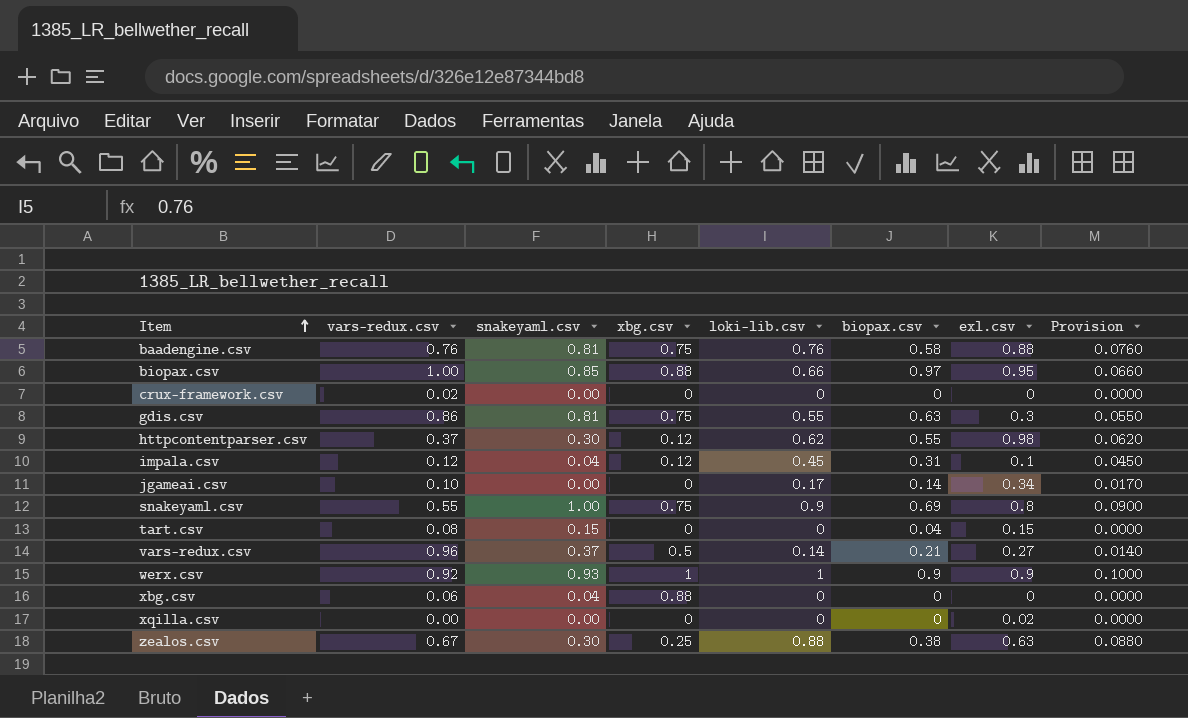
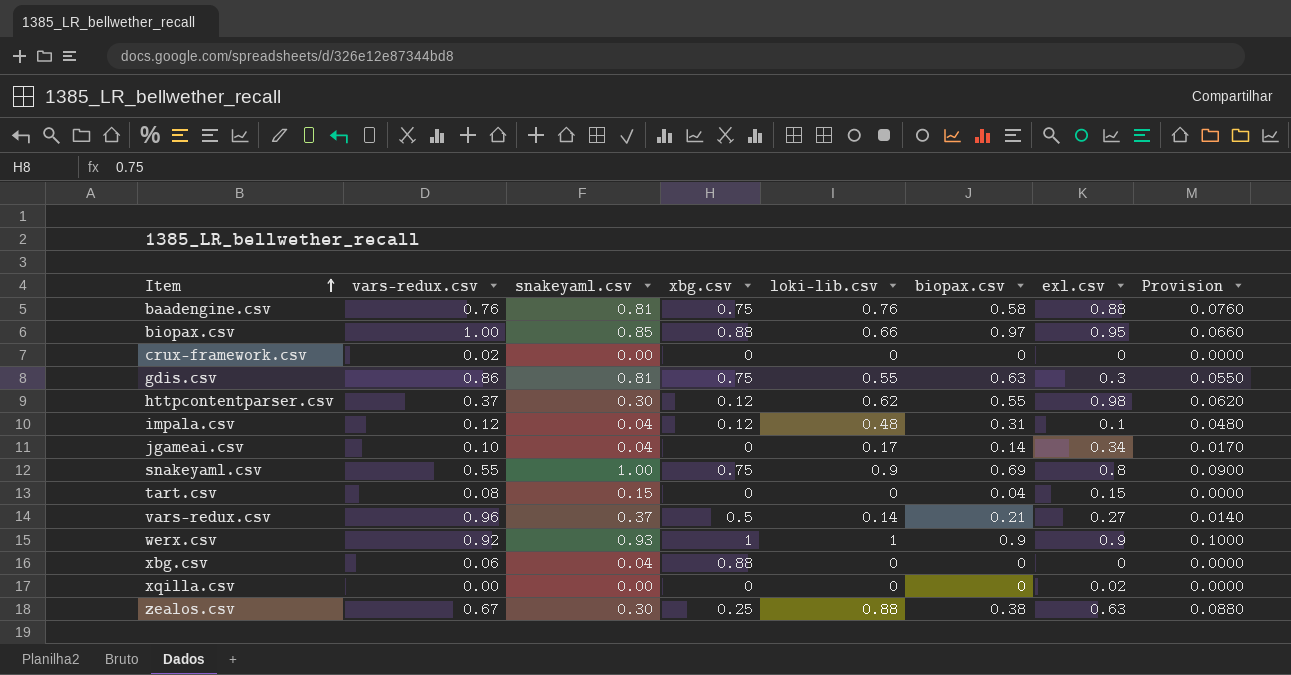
impala.csv | loki-lib.csv: 0.45 -> 0.48
impala.csv | Provision: 0.0450 -> 0.0480
jgameai.csv | snakeyaml.csv: 0.00 -> 0.04

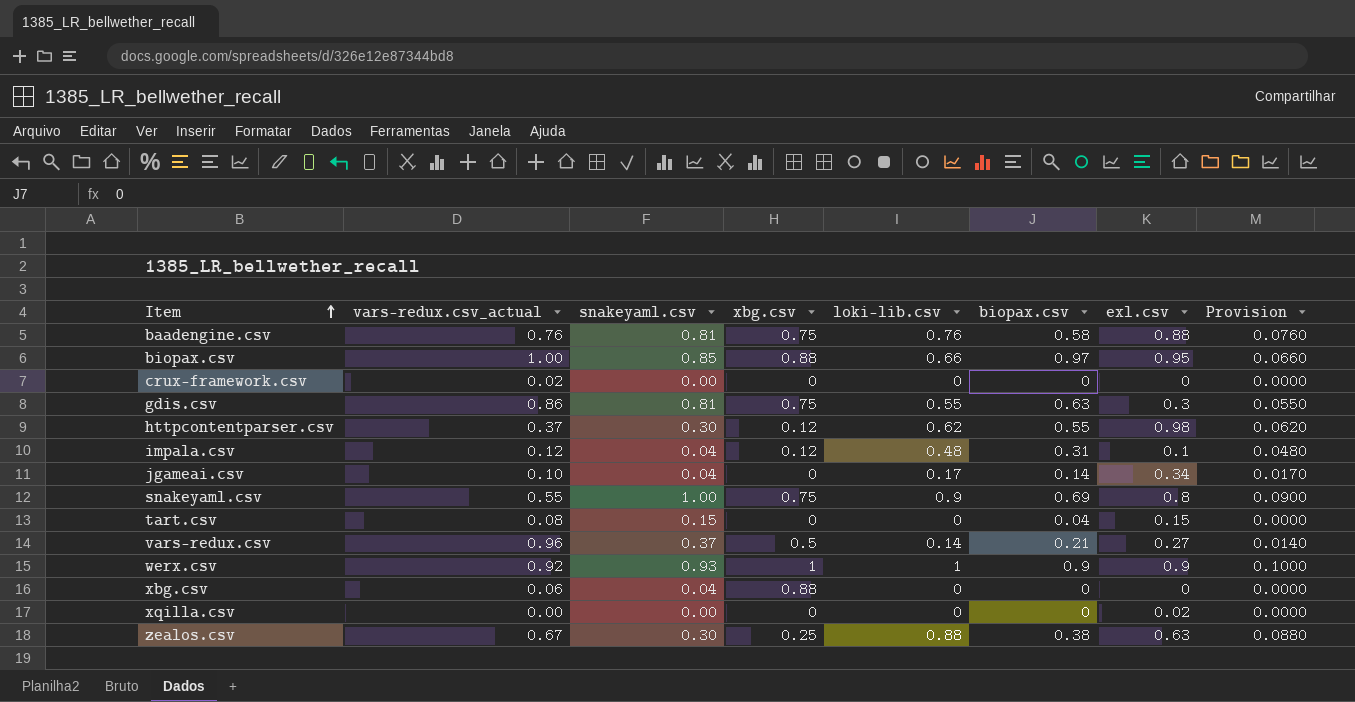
column name: vars-redux.csv -> vars-redux.csv_actual

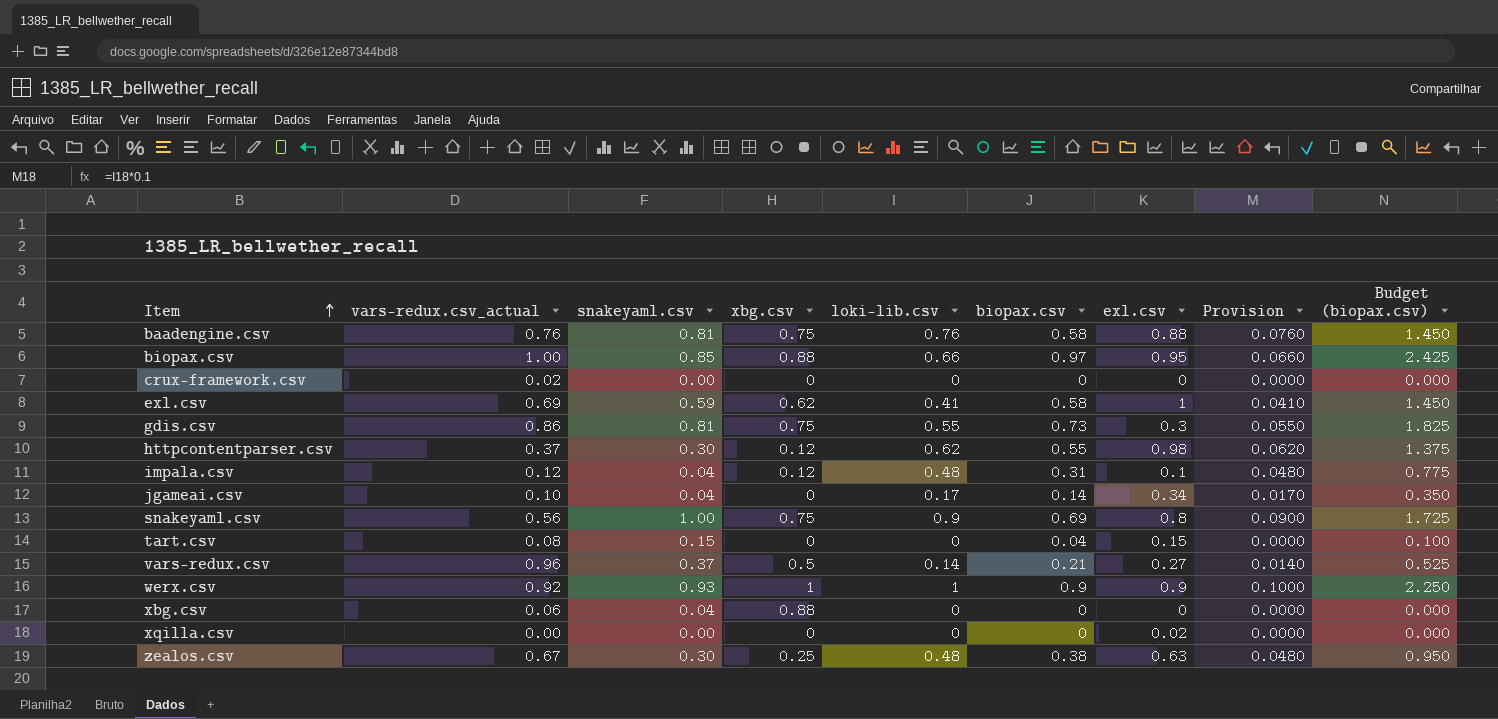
column Budget (biopax.csv) | formula: none -> [biopax.csv] * 2.5
row exl.csv: none -> 0.69 | 0.59 | 0.62 | 0.41 | 0.58 | 1 | 0.0410 | 1.450
gdis.csv | biopax.csv: 0.63 -> 0.73
snakeyaml.csv | vars-redux.csv_actual: 0.55 -> 0.56
zealos.csv | loki-lib.csv: 0.88 -> 0.48
zealos.csv | Provision: 0.0880 -> 0.0480

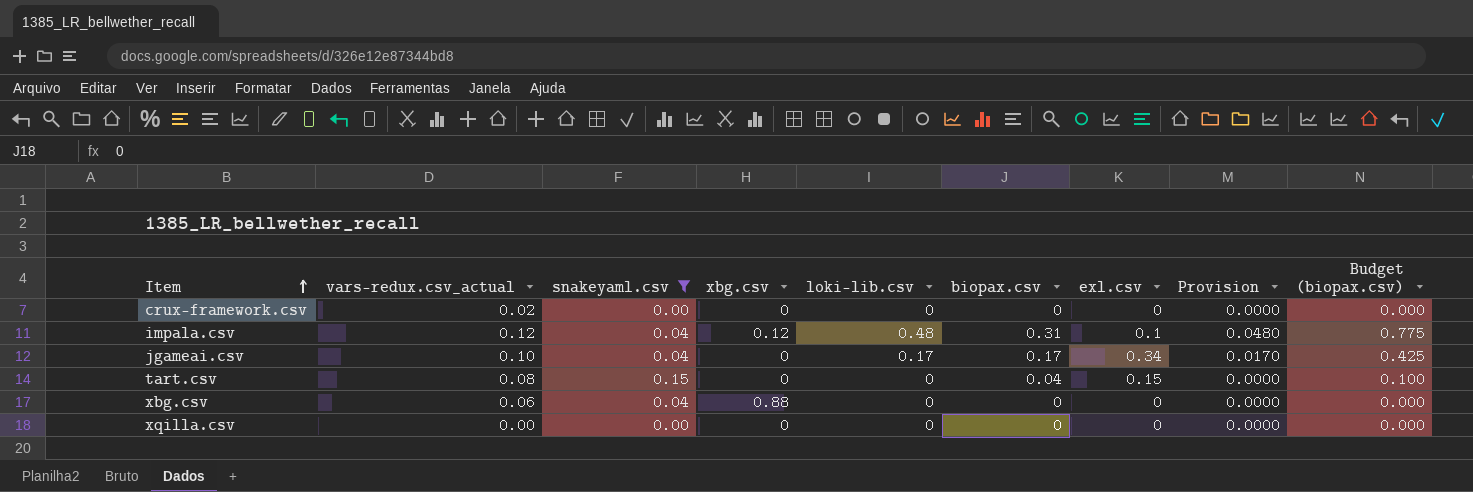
filter: none -> snakeyaml.csv <= 0.15
jgameai.csv | biopax.csv: 0.14 -> 0.17
jgameai.csv | Budget (biopax.csv): 0.350 -> 0.425
xqilla.csv | exl.csv: 0.02 -> 0

